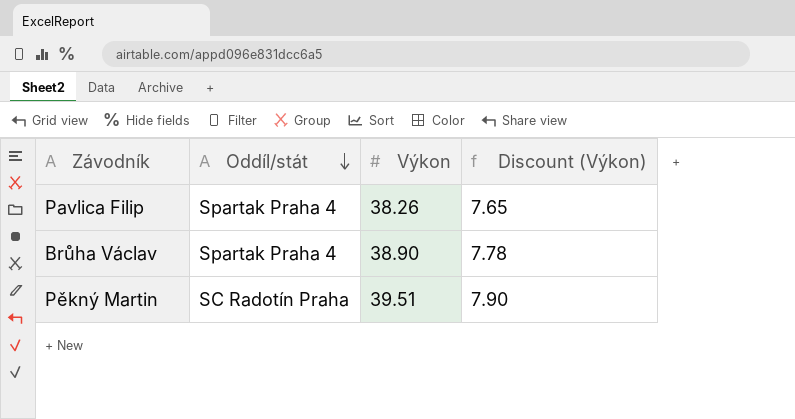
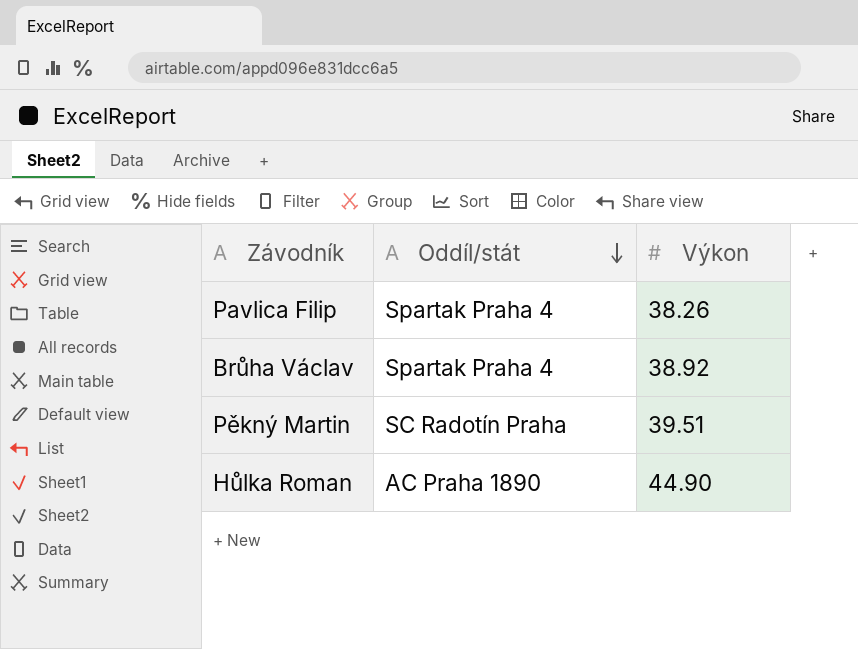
column Discount (Výkon) | formula: [Výkon] * 0.2 -> none
Brůha Václav | Výkon: 38.90 -> 38.92
row Hůlka Roman: none -> AC Praha 1890 | 44.90

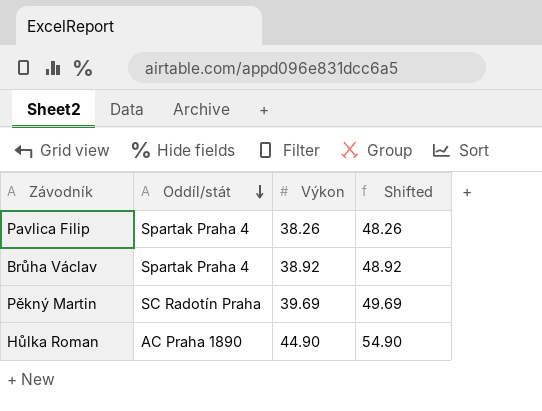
column Shifted | formula: none -> [Výkon] + 10
Pěkný Martin | Výkon: 39.51 -> 39.69

